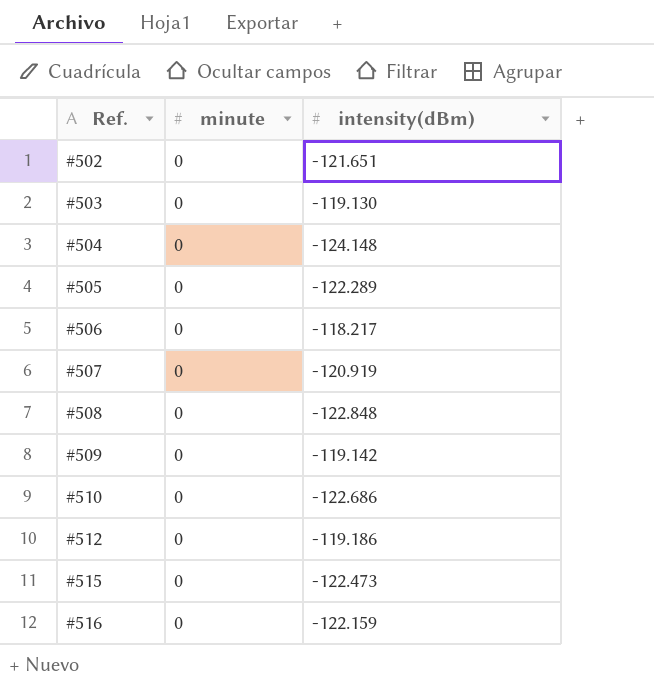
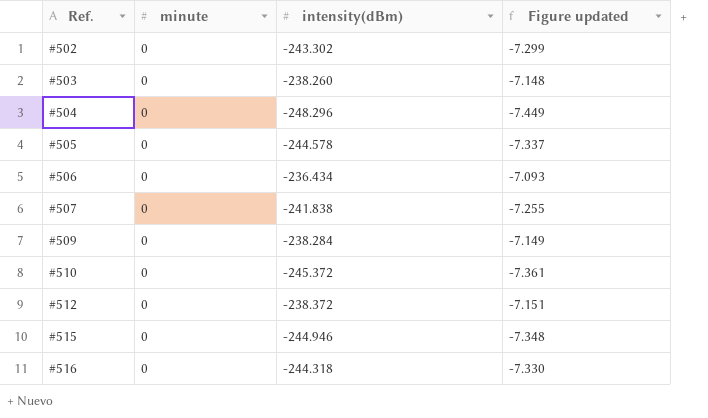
column Figure updated | formula: none -> [intensity(dBm)] * 0.03
row #508: 0 | -122.848 -> none
#502 | intensity(dBm): -121.651 -> -243.302
#503 | intensity(dBm): -119.130 -> -238.260
#504 | intensity(dBm): -124.148 -> -248.296
#505 | intensity(dBm): -122.289 -> -244.578
#506 | intensity(dBm): -118.217 -> -236.434
#507 | intensity(dBm): -120.919 -> -241.838
#509 | intensity(dBm): -119.142 -> -238.284
#510 | intensity(dBm): -122.686 -> -245.372
#512 | intensity(dBm): -119.186 -> -238.372
#515 | intensity(dBm): -122.473 -> -244.946
#516 | intensity(dBm): -122.159 -> -244.318

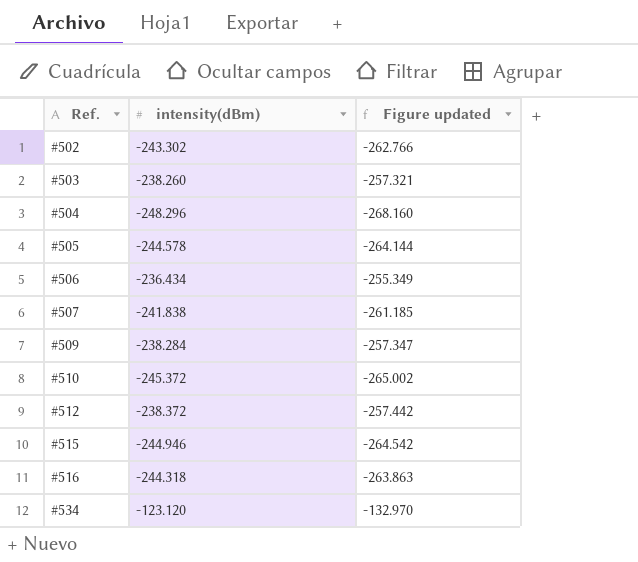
column minute | position: 2 -> none
column Figure updated | formula: [intensity(dBm)] * 0.03 -> [intensity(dBm)] * 1.08
row #534: none -> -123.120 | -132.970

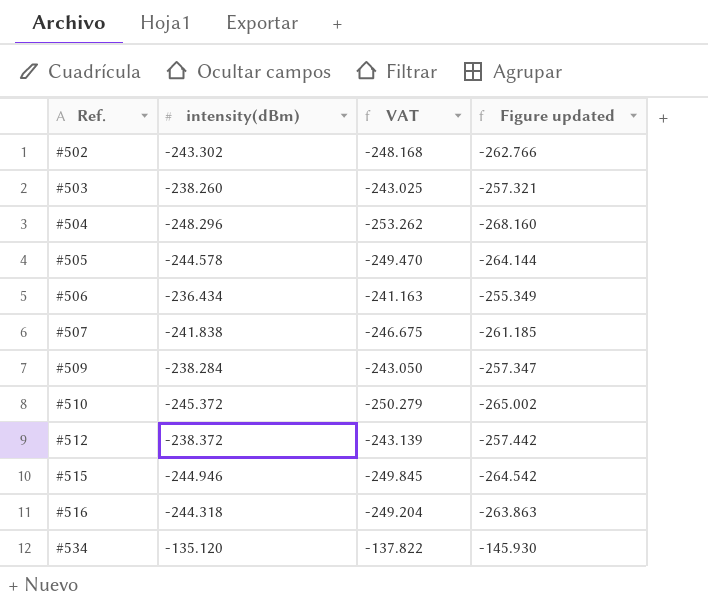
column VAT | formula: none -> [intensity(dBm)] * 1.02
#534 | intensity(dBm): -123.120 -> -135.120
#534 | Figure updated: -132.970 -> -145.930

